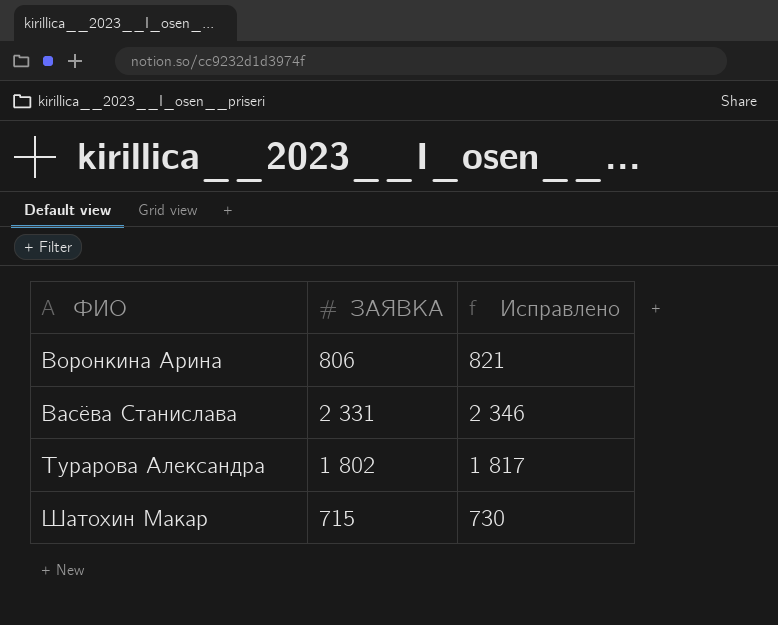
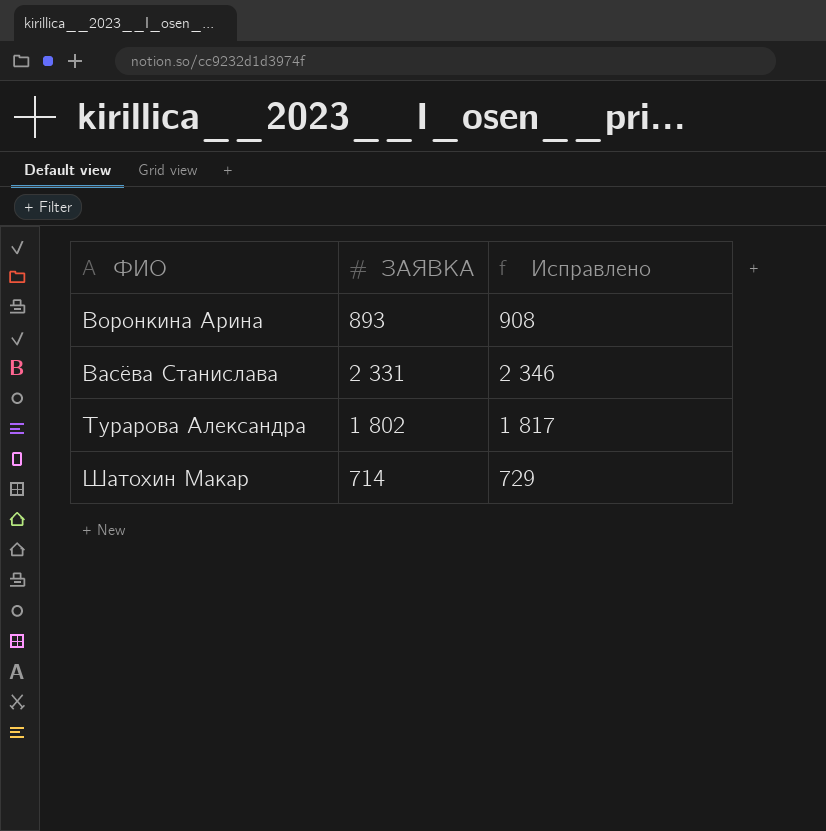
Воронкина Арина | ЗАЯВКА: 806 -> 893
Воронкина Арина | Исправлено: 821 -> 908
Шатохин Макар | ЗАЯВКА: 715 -> 714
Шатохин Макар | Исправлено: 730 -> 729

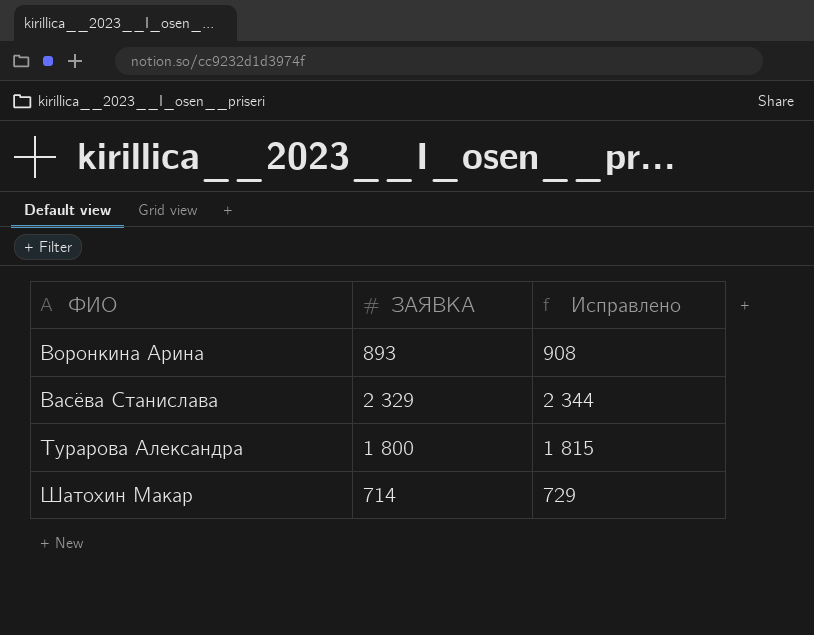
Васёва Станислава | ЗАЯВКА: 2 331 -> 2 329
Васёва Станислава | Исправлено: 2 346 -> 2 344
Турарова Александра | ЗАЯВКА: 1 802 -> 1 800
Турарова Александра | Исправлено: 1 817 -> 1 815

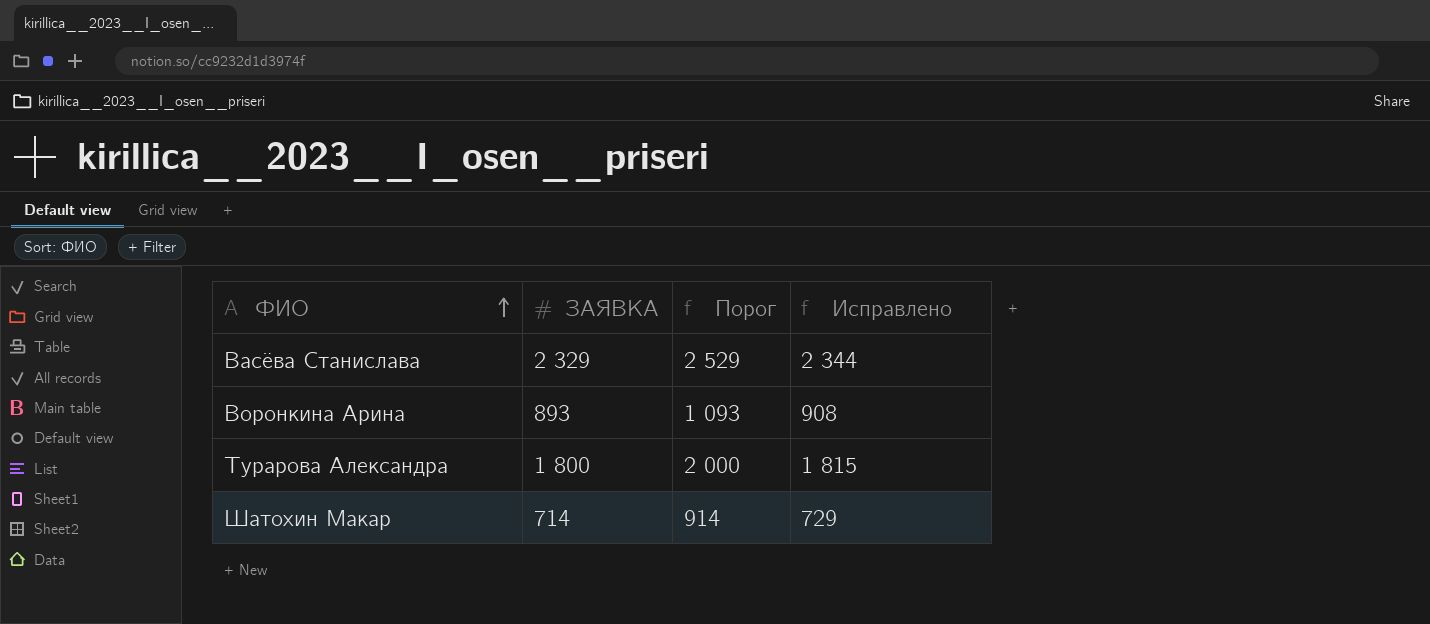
row order: none -> ФИО ascending
column Порог | formula: none -> [ЗАЯВКА] + 200

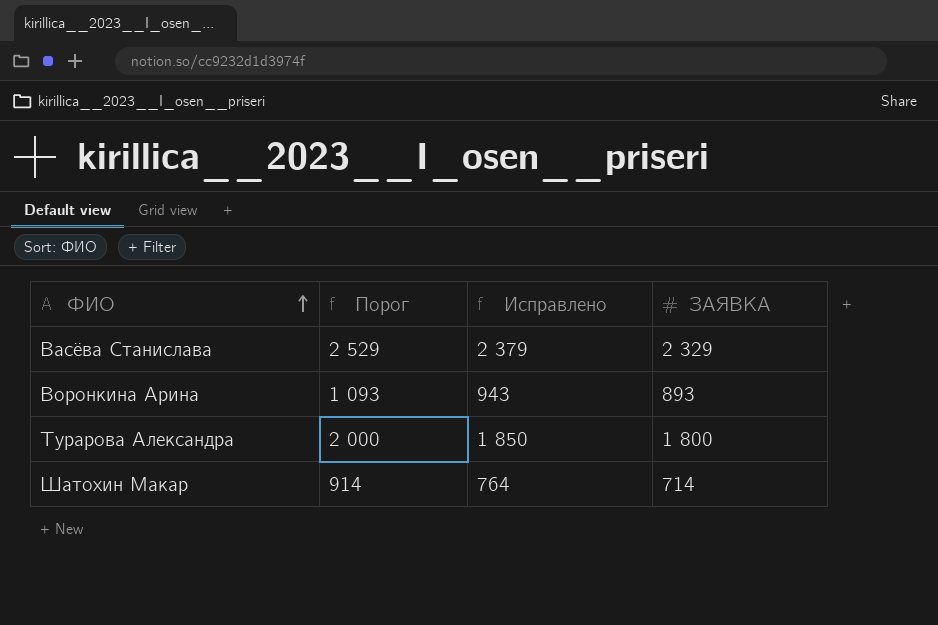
column Исправлено | formula: [ЗАЯВКА] + 15 -> [ЗАЯВКА] + 50
column ЗАЯВКА | position: 2 -> 4

